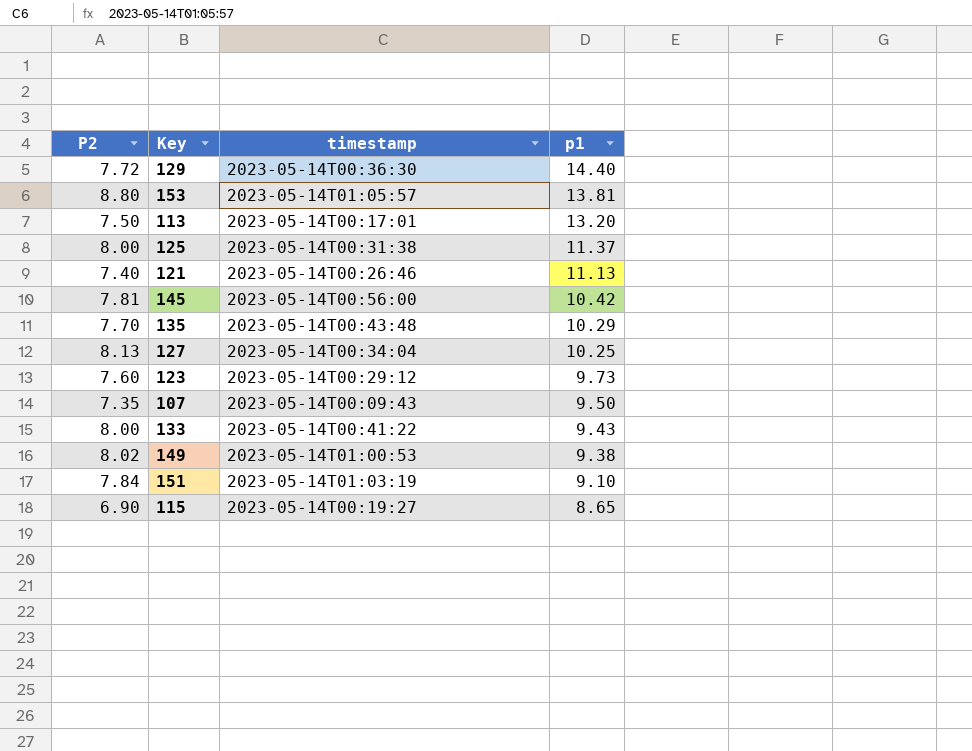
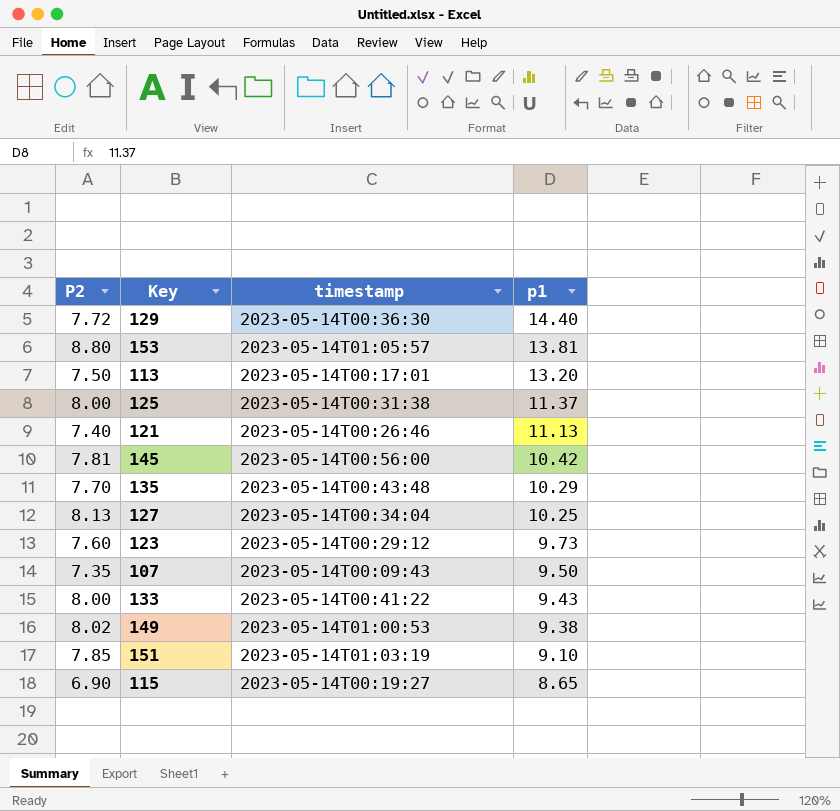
151 | P2: 7.84 -> 7.85

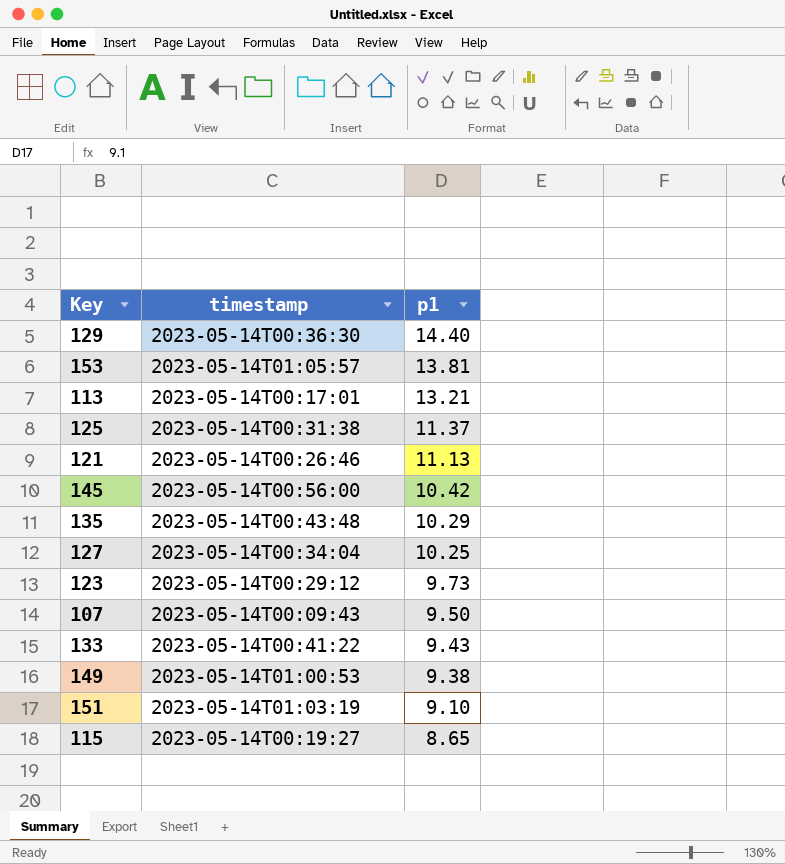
column P2 | position: 1 -> none
113 | p1: 13.20 -> 13.21

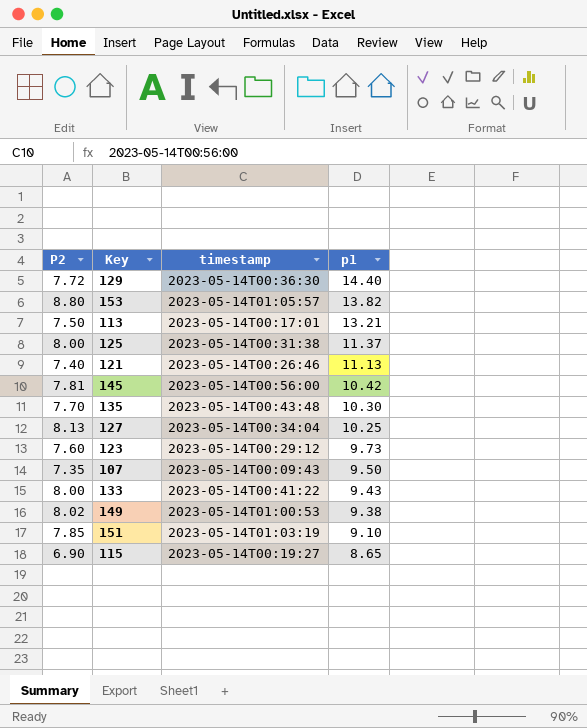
column P2 | position: none -> 1
153 | p1: 13.81 -> 13.82
135 | p1: 10.29 -> 10.30

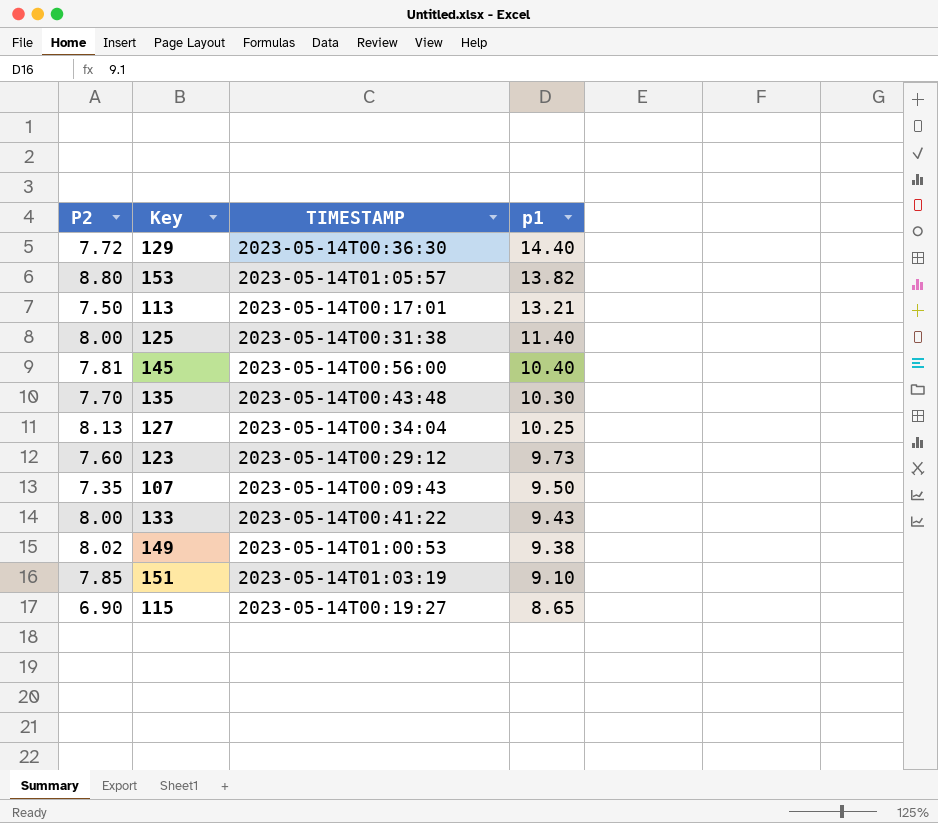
column name: timestamp -> TIMESTAMP
row 121: 7.40 | 2023-05-14T00:26:46 | 11.13 -> none
125 | p1: 11.37 -> 11.40
145 | p1: 10.42 -> 10.40

